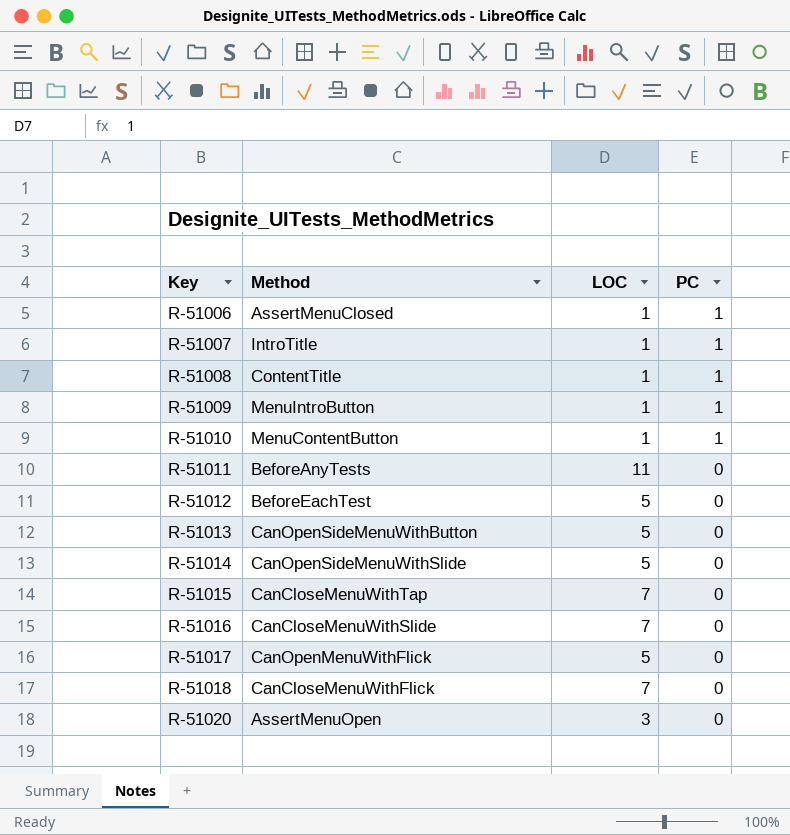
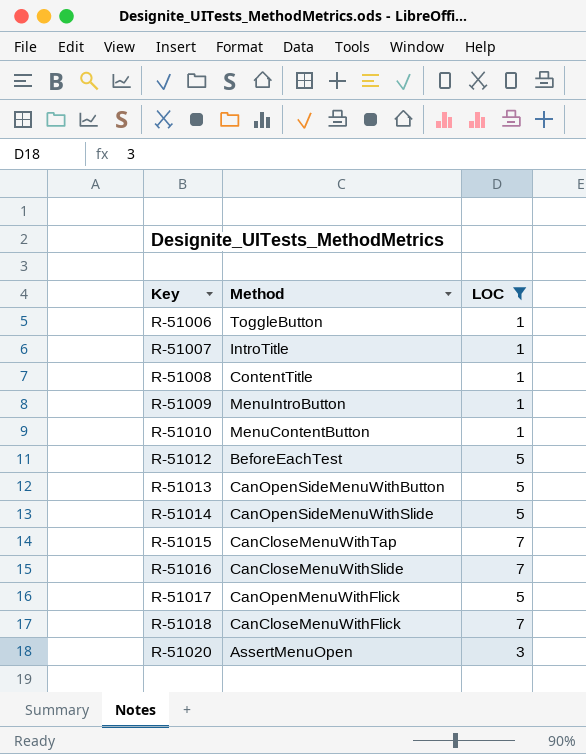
filter: none -> LOC != 11
column PC | position: 4 -> none
R-51006 | Method: AssertMenuClosed -> ToggleButton

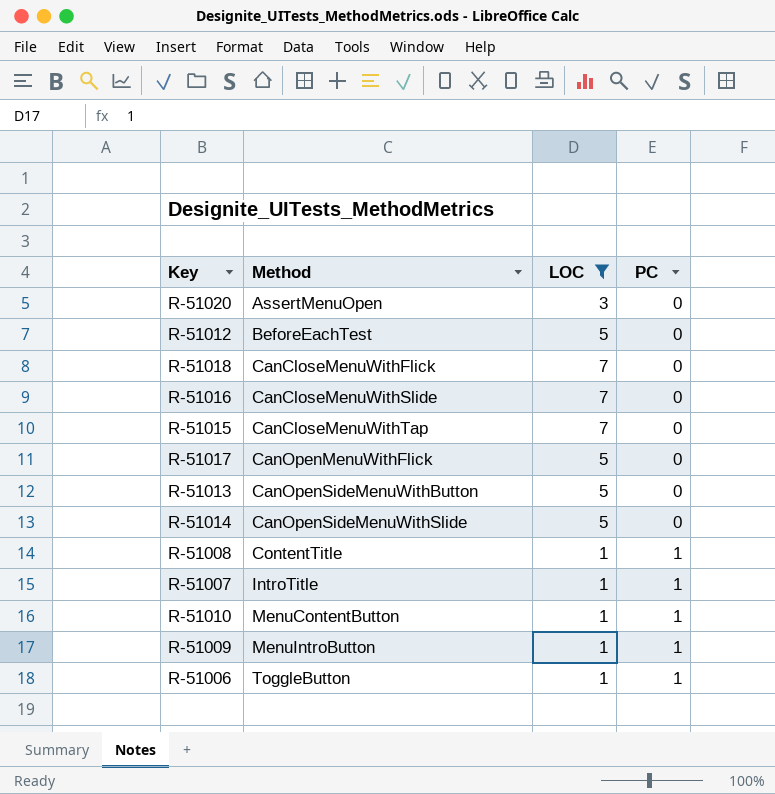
row order: Key ascending -> Method ascending
column PC | position: none -> 4

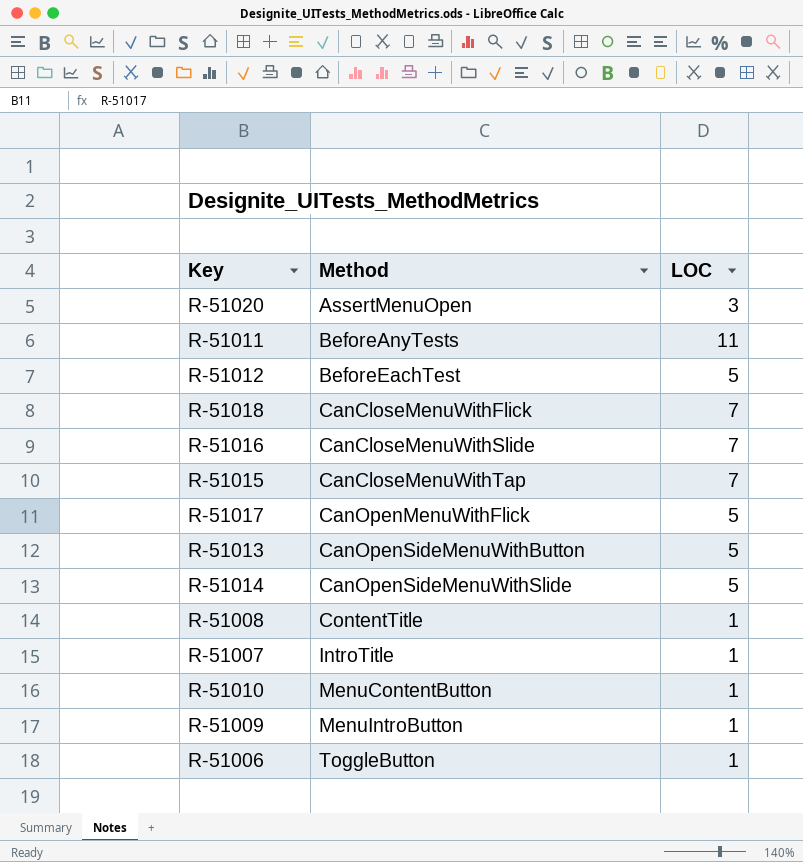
filter: LOC != 11 -> none
column PC | position: 4 -> none

